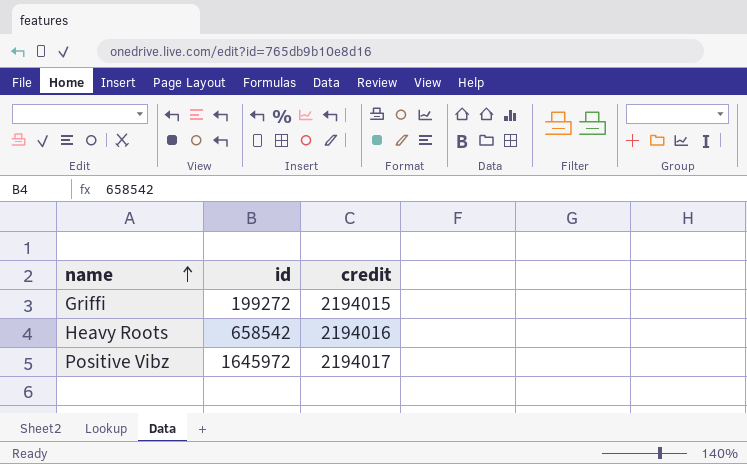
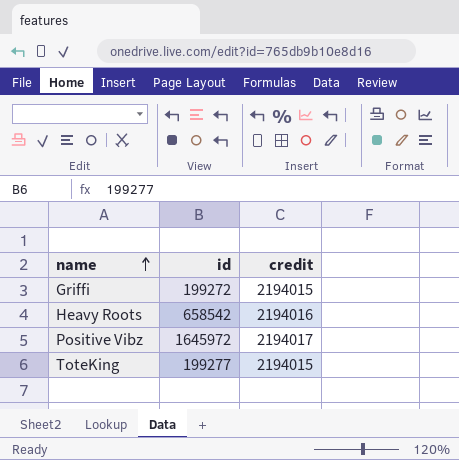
row ToteKing: none -> 199277 | 2194015

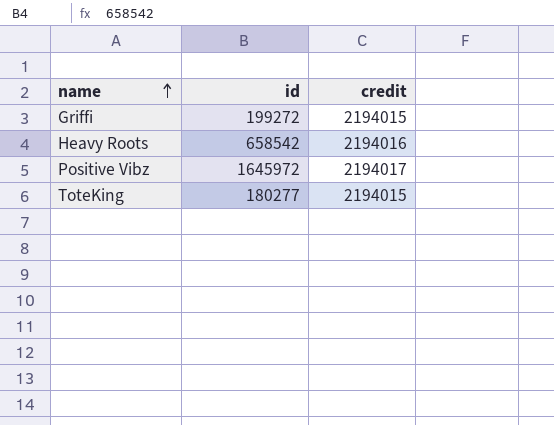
ToteKing | id: 199277 -> 180277

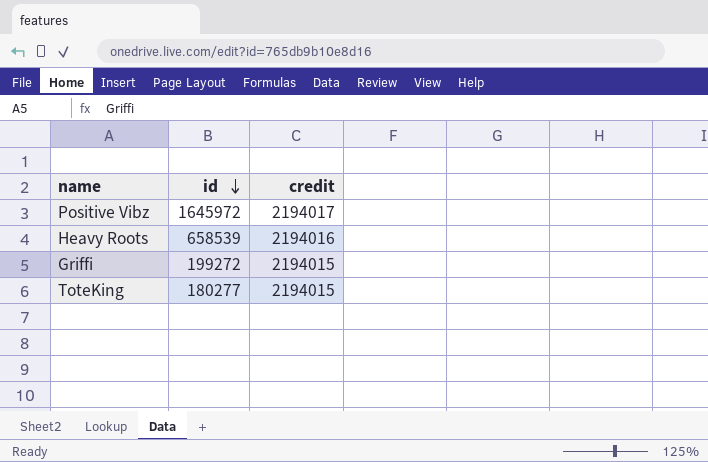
row order: name ascending -> id descending
Heavy Roots | id: 658542 -> 658539

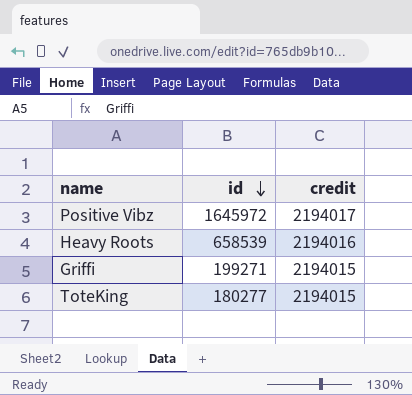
Griffi | id: 199272 -> 199271

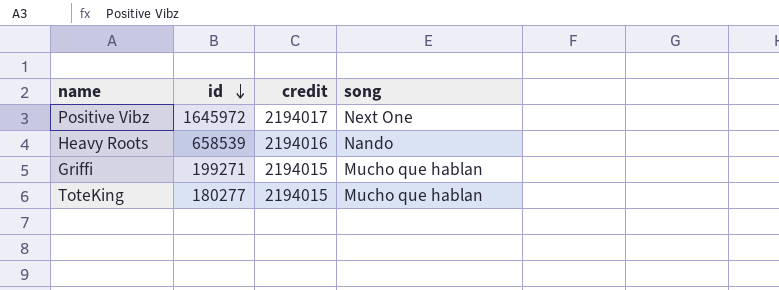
column song | position: none -> 4

